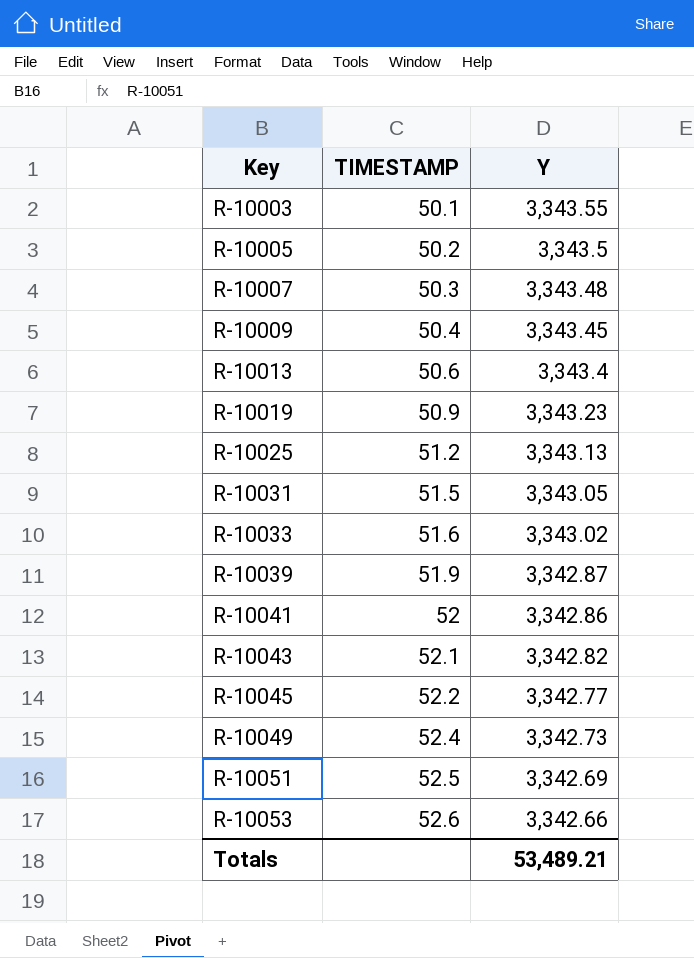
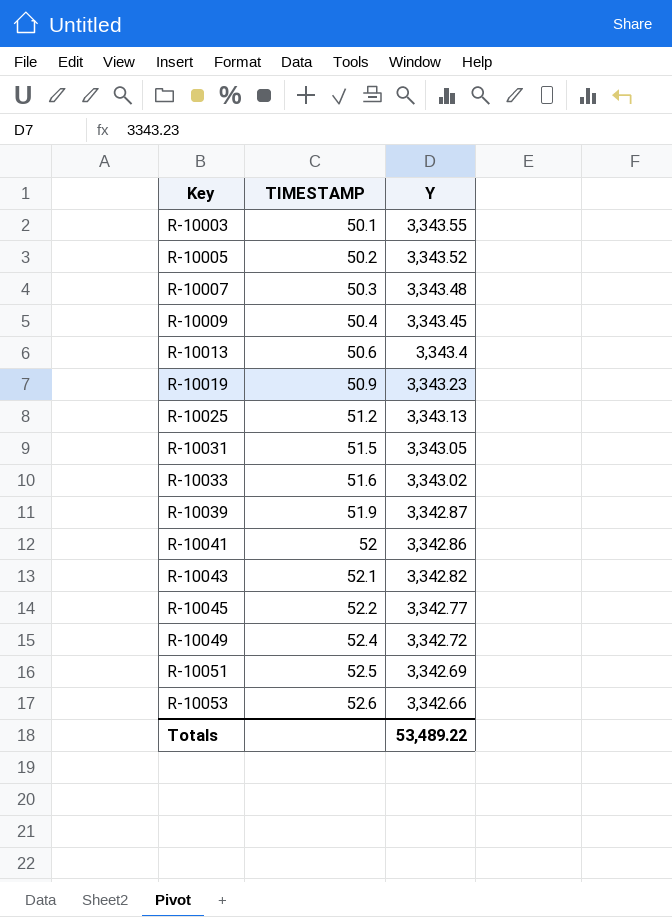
R-10005 | Y: 3,343.5 -> 3,343.52
R-10049 | Y: 3,342.73 -> 3,342.72
Totals | Y: 53,489.21 -> 53,489.22

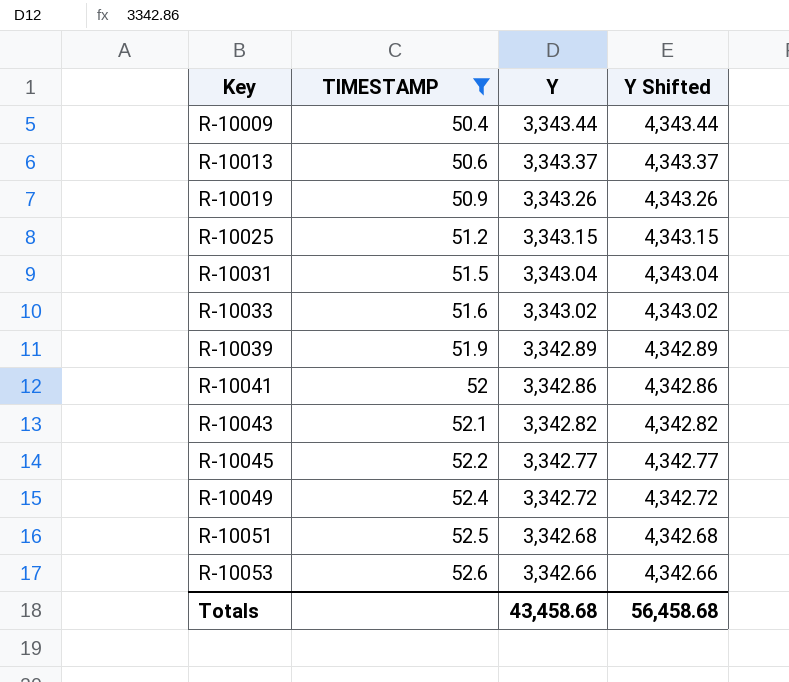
filter: none -> TIMESTAMP >= 50.4
column Y Shifted | formula: none -> [Y] + 1000
R-10009 | Y: 3,343.45 -> 3,343.44
R-10013 | Y: 3,343.4 -> 3,343.37
R-10019 | Y: 3,343.23 -> 3,343.26
R-10025 | Y: 3,343.13 -> 3,343.15
R-10031 | Y: 3,343.05 -> 3,343.04
R-10039 | Y: 3,342.87 -> 3,342.89
R-10051 | Y: 3,342.69 -> 3,342.68
Totals | Y: 53,489.22 -> 43,458.68

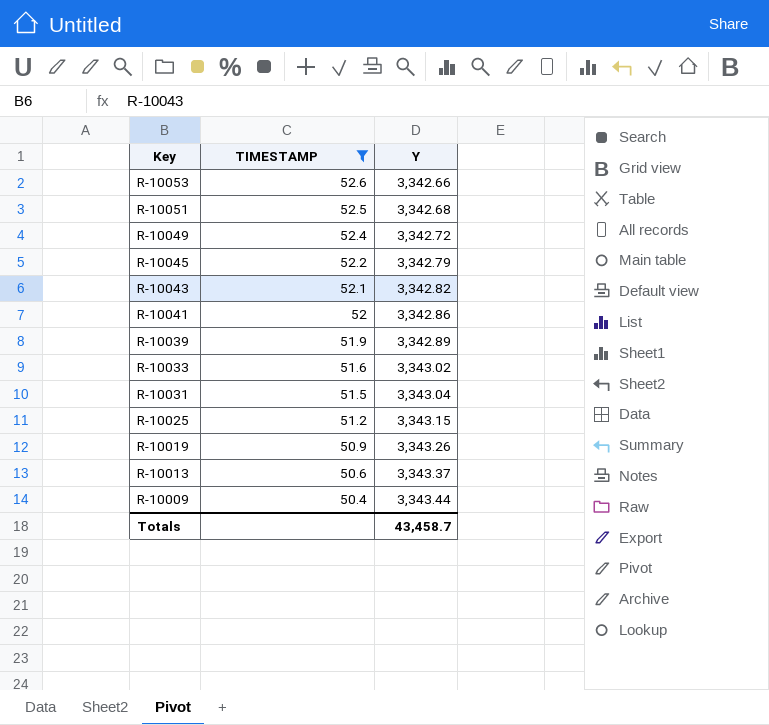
row order: Key ascending -> Key descending
column Y Shifted | formula: [Y] + 1000 -> none
R-10045 | Y: 3,342.77 -> 3,342.79
Totals | Y: 43,458.68 -> 43,458.7

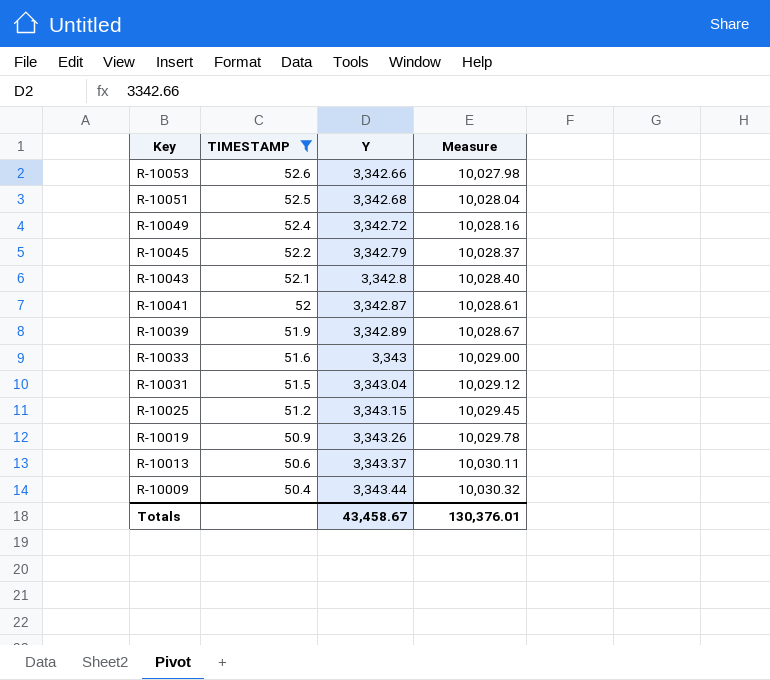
column Measure | formula: none -> [Y] * 3
R-10043 | Y: 3,342.82 -> 3,342.8
R-10041 | Y: 3,342.86 -> 3,342.87
R-10033 | Y: 3,343.02 -> 3,343
Totals | Y: 43,458.7 -> 43,458.67

